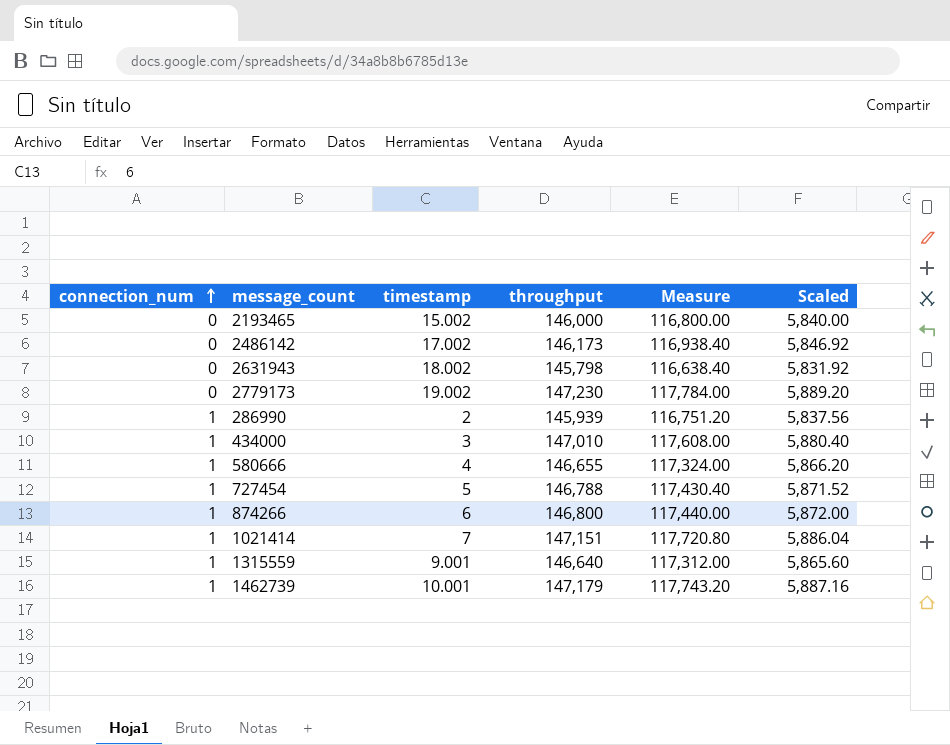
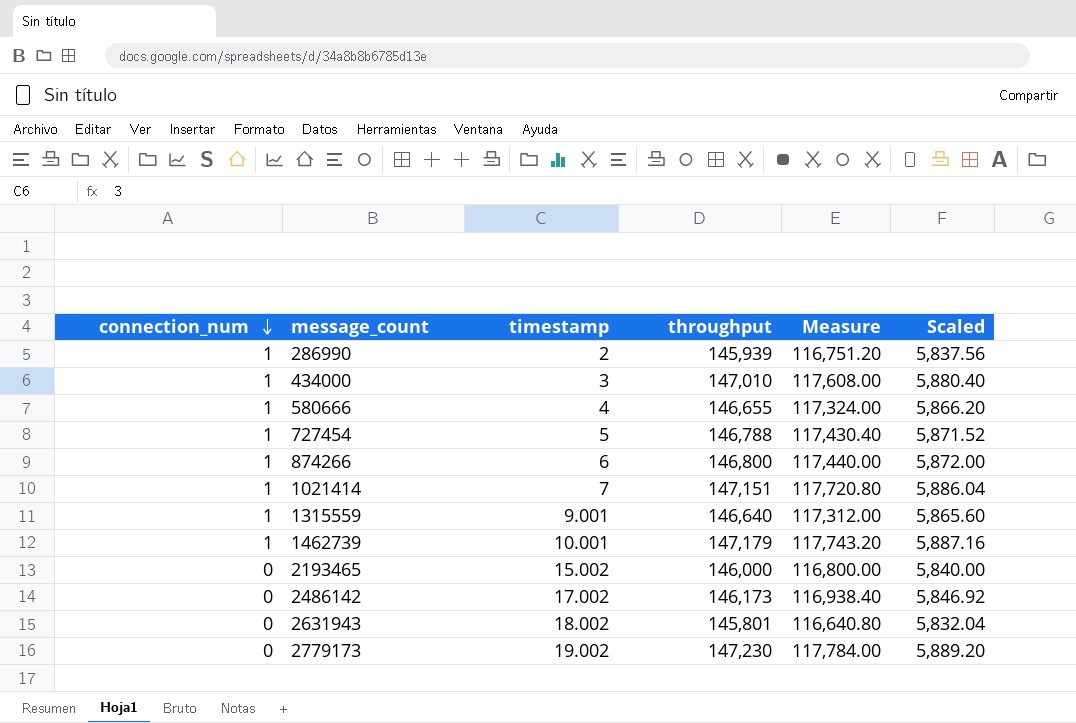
row order: connection_num ascending -> connection_num descending
2631943 | throughput: 145,798 -> 145,801
2631943 | Measure: 116,638.40 -> 116,640.80
2631943 | Scaled: 5,831.92 -> 5,832.04

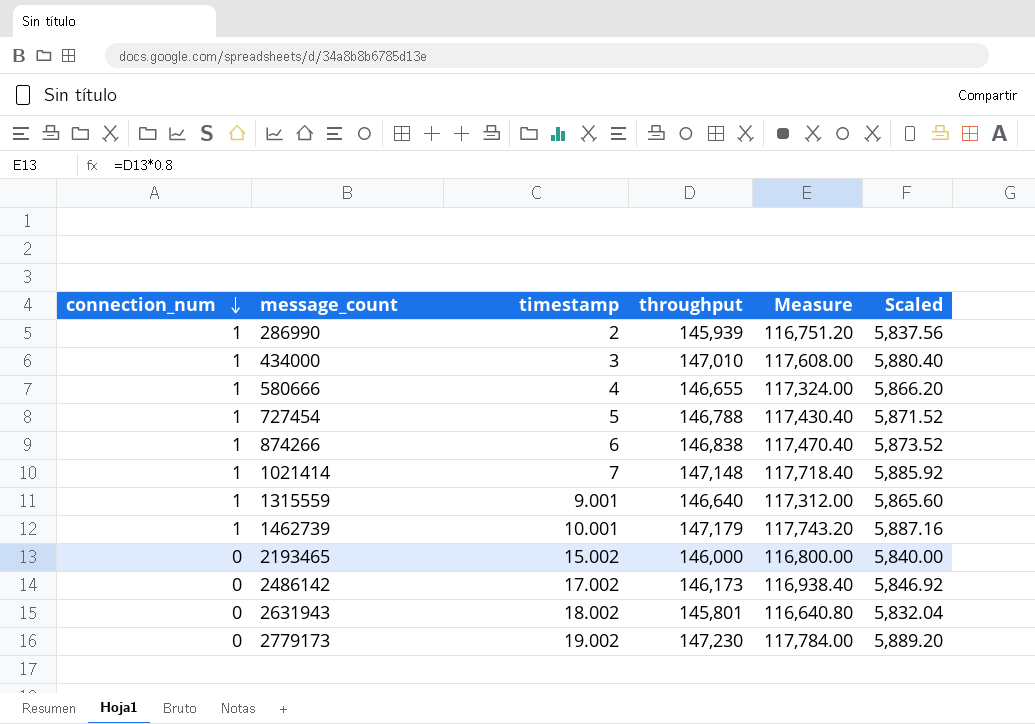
874266 | throughput: 146,800 -> 146,838
874266 | Measure: 117,440.00 -> 117,470.40
874266 | Scaled: 5,872.00 -> 5,873.52
1021414 | throughput: 147,151 -> 147,148
1021414 | Measure: 117,720.80 -> 117,718.40
1021414 | Scaled: 5,886.04 -> 5,885.92

